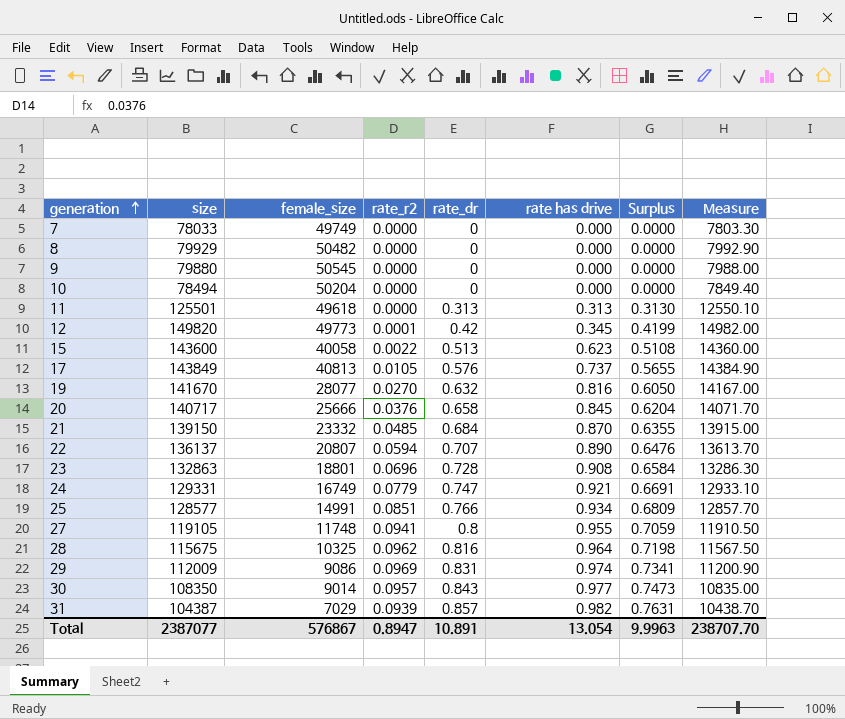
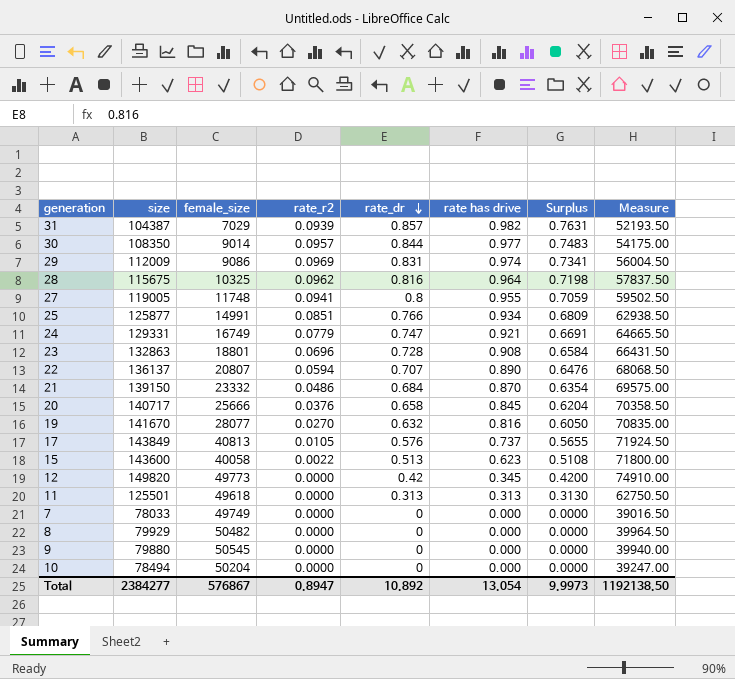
row order: generation ascending -> rate_dr descending
column Measure | formula: [size] * 0.1 -> [size] * 0.5
30 | rate_dr: 0.843 -> 0.844
30 | Surplus: 0.7473 -> 0.7483
27 | size: 119105 -> 119005
25 | size: 128577 -> 125877
21 | rate_r2: 0.0485 -> 0.0486
21 | Surplus: 0.6355 -> 0.6354
12 | rate_r2: 0.0001 -> 0.0000
12 | Surplus: 0.4199 -> 0.4200
Total | size: 2387077 -> 2384277
Total | rate_dr: 10.891 -> 10.892
Total | Surplus: 9.9963 -> 9.9973
Total | Measure: 238707.70 -> 1192138.50

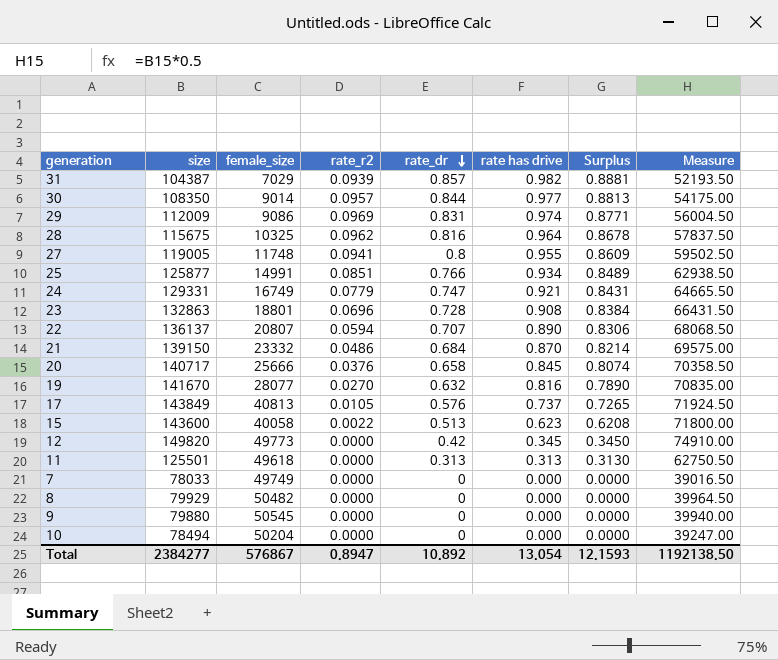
column Surplus | formula: [rate_dr] - [rate_r2] -> [rate has drive] - [rate_r2]
Total | Surplus: 9.9973 -> 12.1593

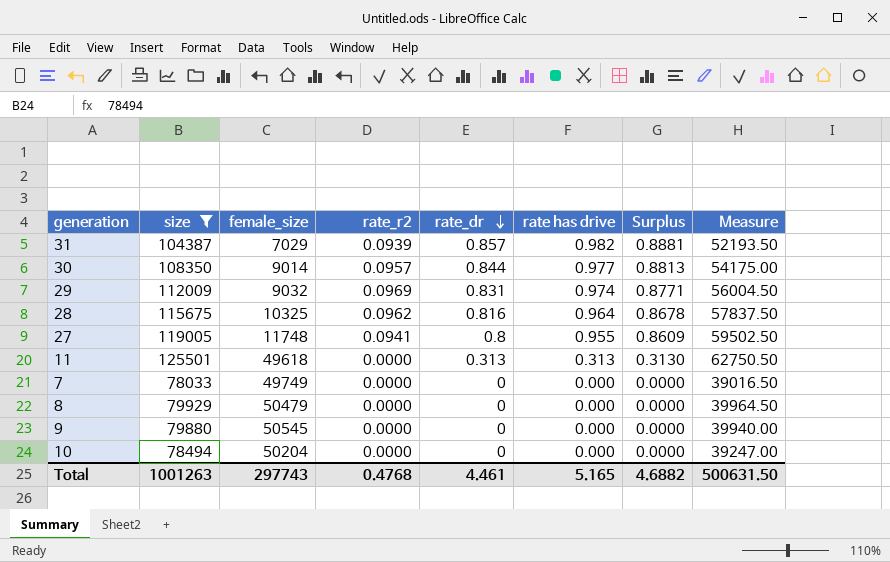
filter: none -> size <= 125501
29 | female_size: 9086 -> 9032
8 | female_size: 50482 -> 50479
Total | size: 2384277 -> 1001263
Total | female_size: 576867 -> 297743
Total | rate_r2: 0.8947 -> 0.4768
Total | rate_dr: 10.892 -> 4.461
Total | rate has drive: 13.054 -> 5.165
Total | Surplus: 12.1593 -> 4.6882
Total | Measure: 1192138.50 -> 500631.50

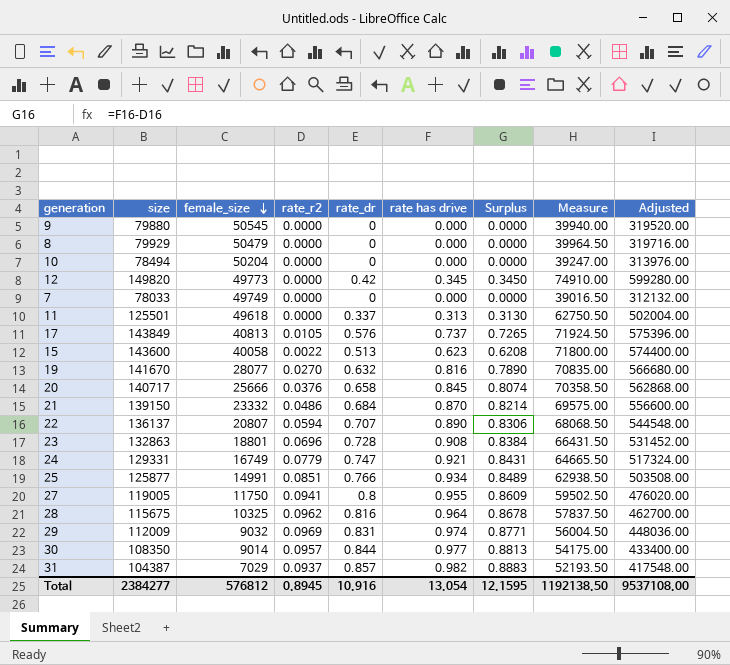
filter: size <= 125501 -> none
row order: rate_dr descending -> female_size descending
column Adjusted | formula: none -> [size] * 4
11 | rate_dr: 0.313 -> 0.337
27 | female_size: 11748 -> 11750
31 | rate_r2: 0.0939 -> 0.0937
31 | Surplus: 0.8881 -> 0.8883
Total | size: 1001263 -> 2384277
Total | female_size: 297743 -> 576812
Total | rate_r2: 0.4768 -> 0.8945
Total | rate_dr: 4.461 -> 10.916
Total | rate has drive: 5.165 -> 13.054
Total | Surplus: 4.6882 -> 12.1595
Total | Measure: 500631.50 -> 1192138.50

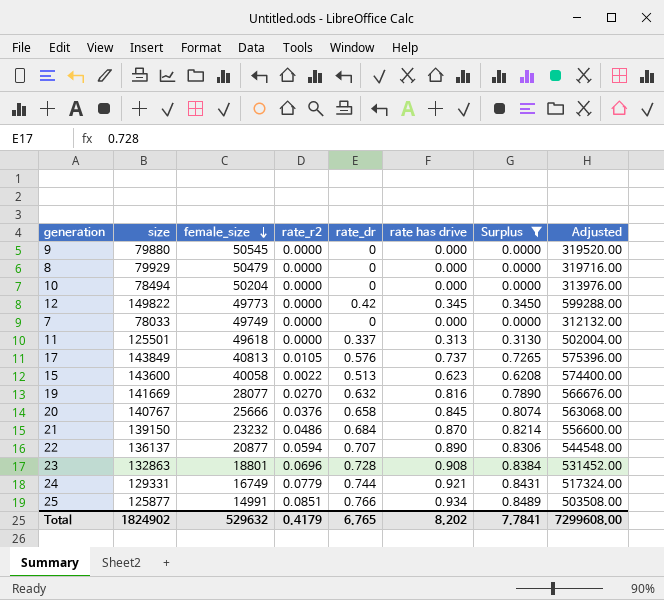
filter: none -> Surplus <= 0.8489
column Measure | formula: [size] * 0.5 -> none
12 | size: 149820 -> 149822
12 | Adjusted: 599280.00 -> 599288.00
19 | size: 141670 -> 141669
19 | Adjusted: 566680.00 -> 566676.00
20 | size: 140717 -> 140767
20 | Adjusted: 562868.00 -> 563068.00
21 | female_size: 23332 -> 23232
22 | female_size: 20807 -> 20877
24 | rate_dr: 0.747 -> 0.744
Total | size: 2384277 -> 1824902
Total | female_size: 576812 -> 529632
Total | rate_r2: 0.8945 -> 0.4179
Total | rate_dr: 10.916 -> 6.765
Total | rate has drive: 13.054 -> 8.202
Total | Surplus: 12.1595 -> 7.7841
Total | Adjusted: 9537108.00 -> 7299608.00

